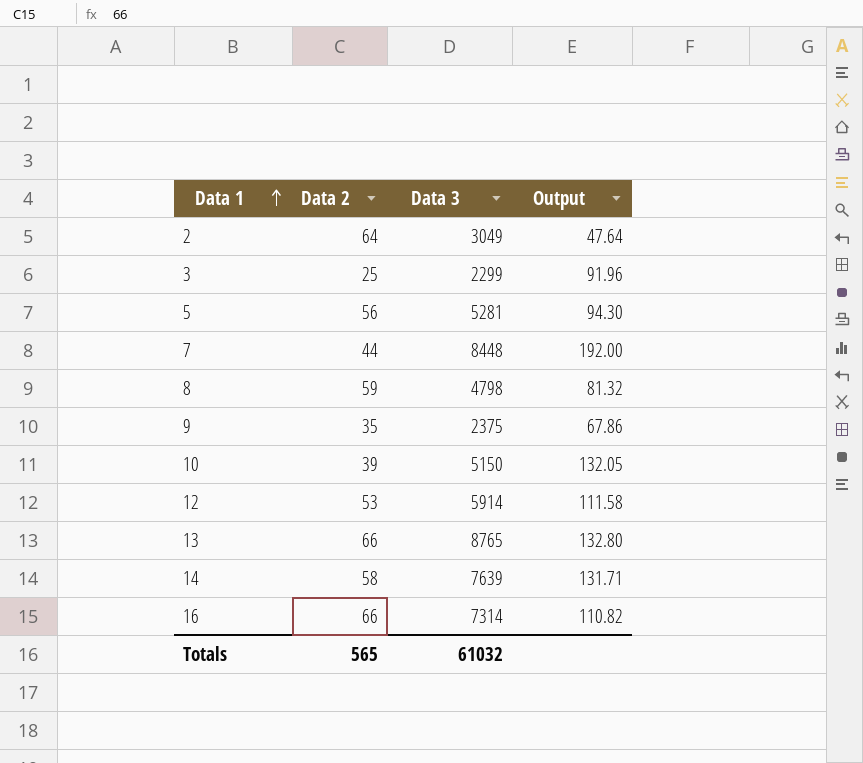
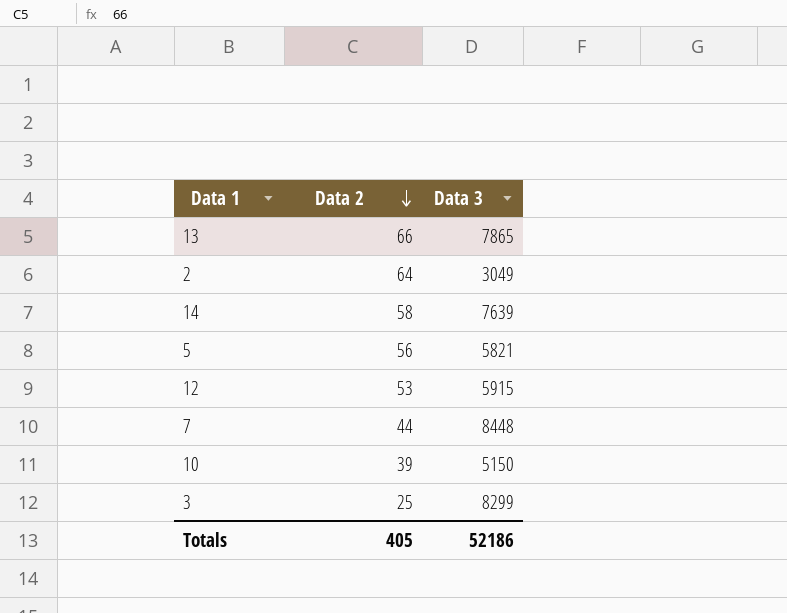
row order: Data 1 ascending -> Data 2 descending
column Output | formula: [Data 3] / [Data 2] -> none
row 8: 59 | 4798 | 81.32 -> none
row 9: 35 | 2375 | 67.86 -> none
row 16: 66 | 7314 | 110.82 -> none
13 | Data 3: 8765 -> 7865
5 | Data 3: 5281 -> 5821
12 | Data 3: 5914 -> 5915
3 | Data 3: 2299 -> 8299
Totals | Data 2: 565 -> 405
Totals | Data 3: 61032 -> 52186

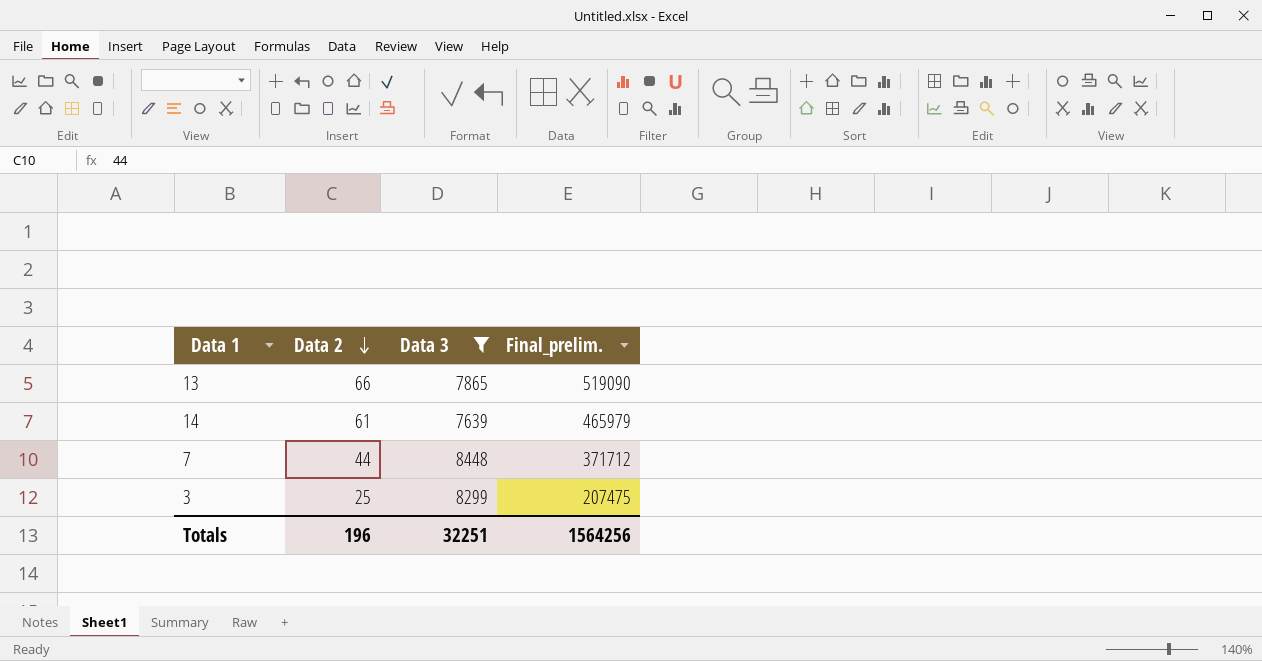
filter: none -> Data 3 >= 7639
column Final_prelim. | formula: none -> [Data 2] * [Data 3]
14 | Data 2: 58 -> 61
Totals | Data 2: 405 -> 196
Totals | Data 3: 52186 -> 32251

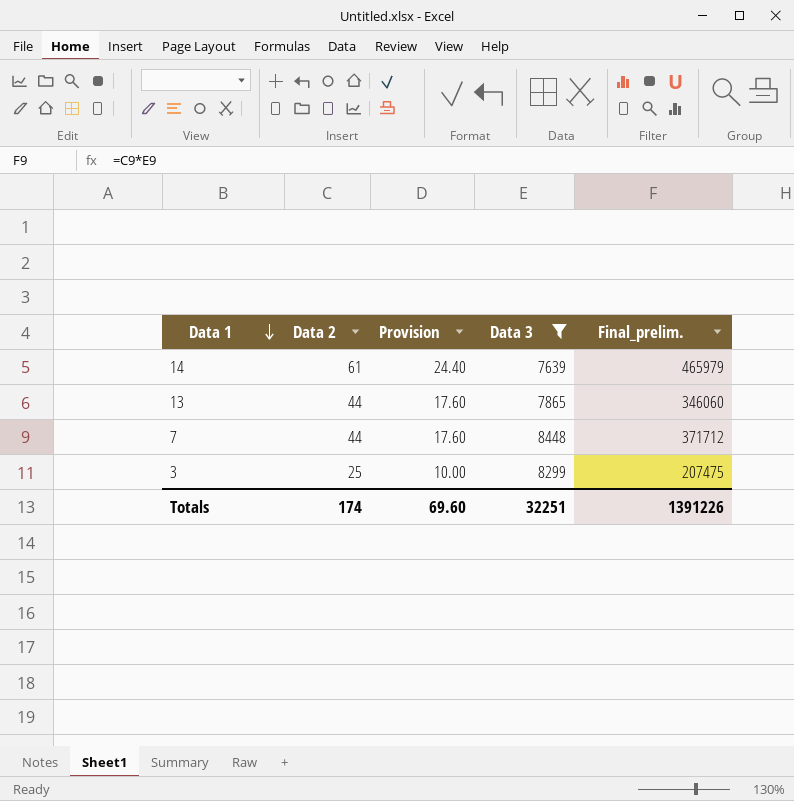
row order: Data 2 descending -> Data 1 descending
column Provision | formula: none -> [Data 2] * 0.4
13 | Data 2: 66 -> 44
13 | Final_prelim.: 519090 -> 346060
Totals | Data 2: 196 -> 174
Totals | Final_prelim.: 1564256 -> 1391226

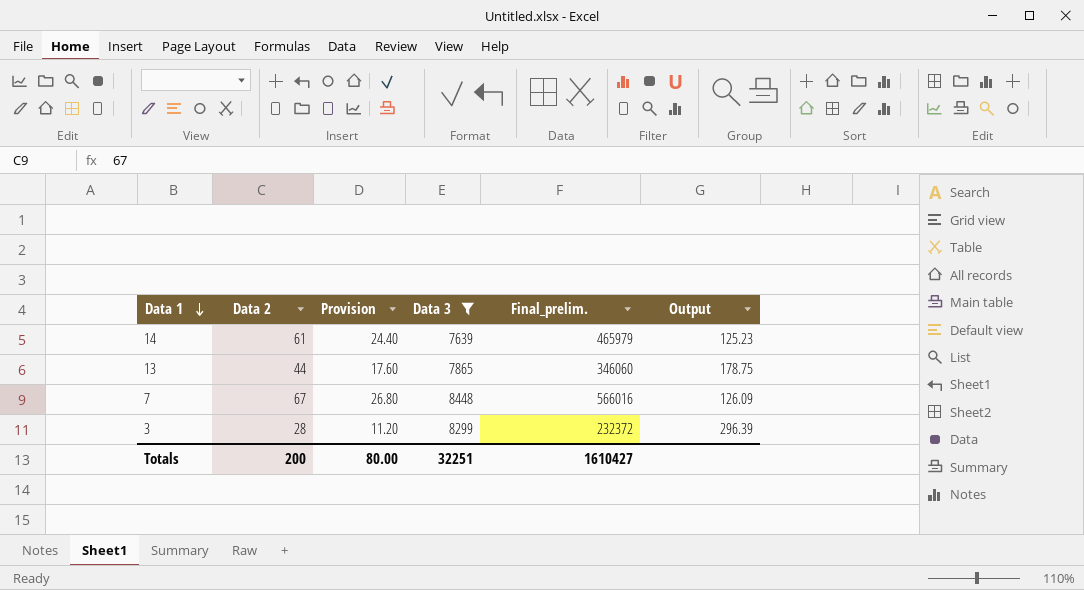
column Output | formula: none -> [Data 3] / [Data 2]
7 | Data 2: 44 -> 67
7 | Provision: 17.60 -> 26.80
7 | Final_prelim.: 371712 -> 566016
3 | Data 2: 25 -> 28
3 | Provision: 10.00 -> 11.20
3 | Final_prelim.: 207475 -> 232372
Totals | Data 2: 174 -> 200
Totals | Provision: 69.60 -> 80.00
Totals | Final_prelim.: 1391226 -> 1610427

